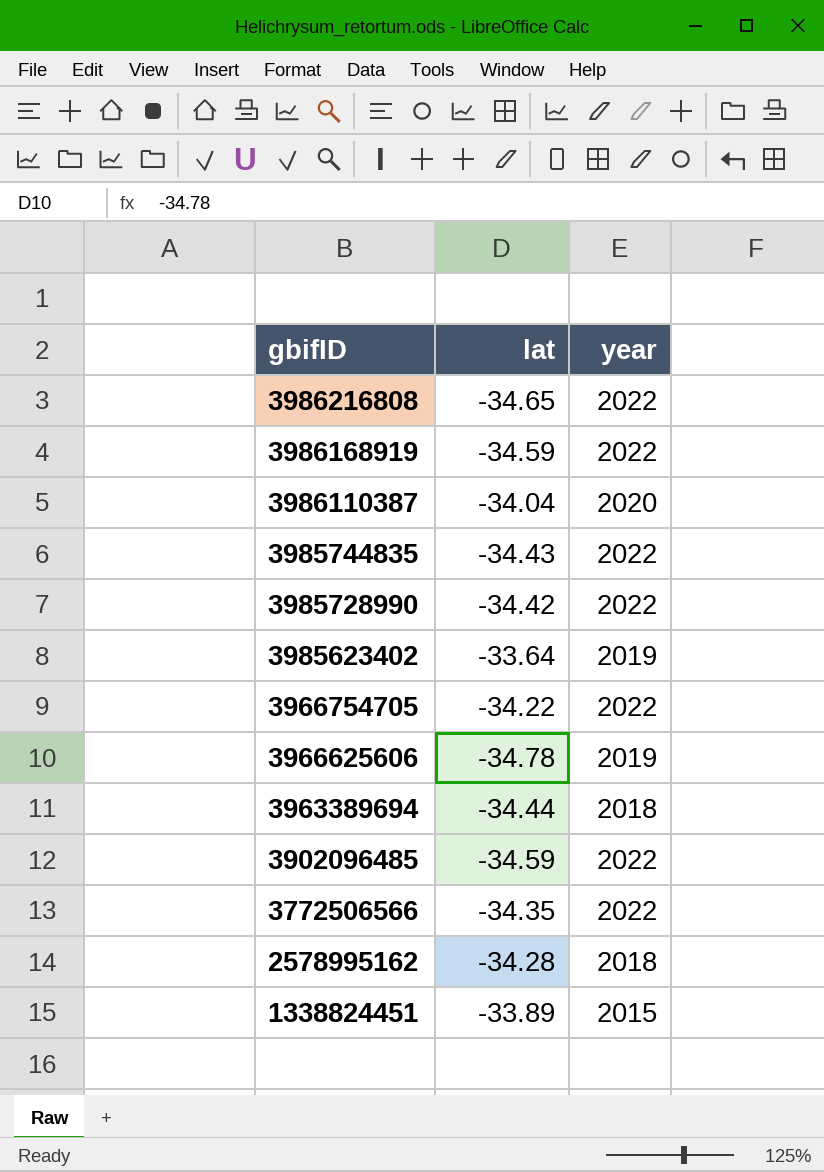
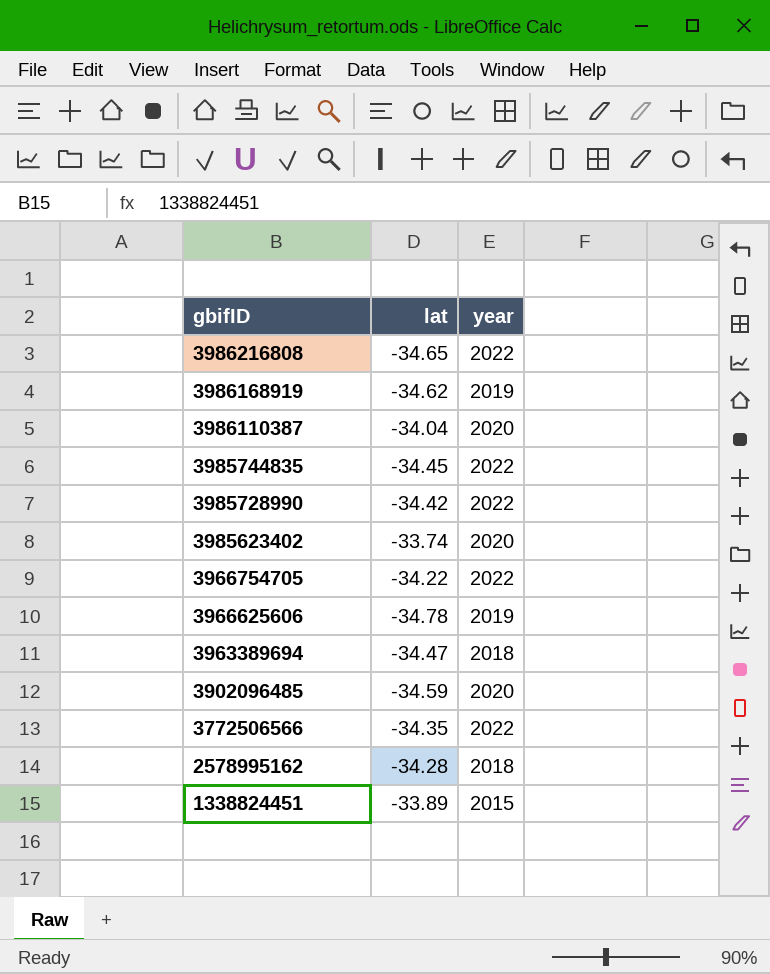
3986168919 | lat: -34.59 -> -34.62
3986168919 | year: 2022 -> 2019
3985744835 | lat: -34.43 -> -34.45
3985623402 | lat: -33.64 -> -33.74
3985623402 | year: 2019 -> 2020
3963389694 | lat: -34.44 -> -34.47
3902096485 | year: 2022 -> 2020

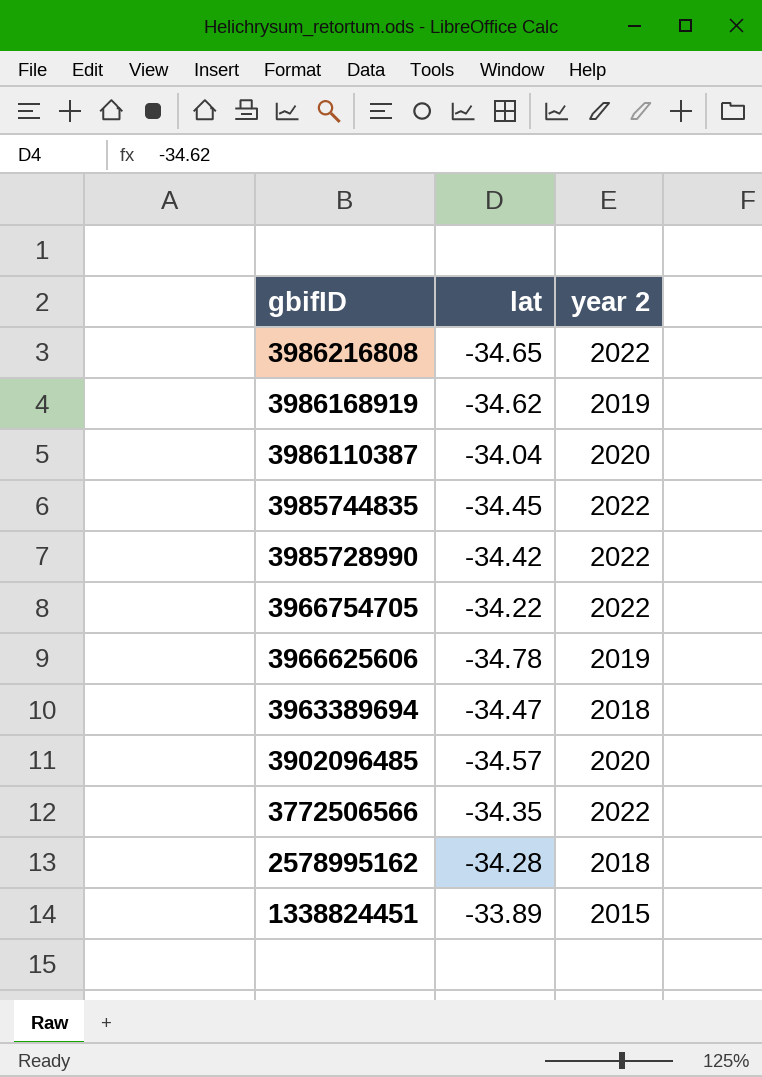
column name: year -> year 2
row 3985623402: -33.74 | 2020 -> none
3902096485 | lat: -34.59 -> -34.57

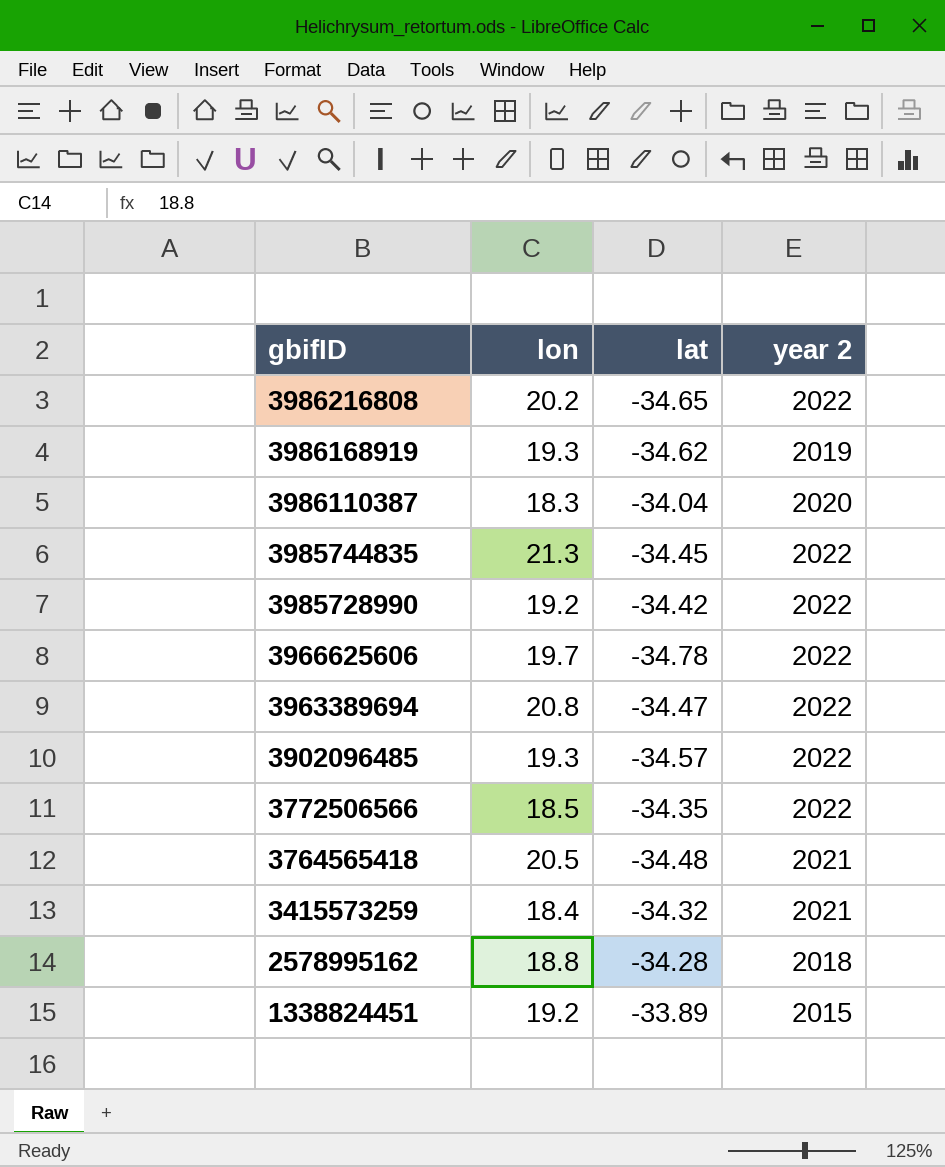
column lon | position: none -> 2
row 3966754705: -34.22 | 2022 -> none
3966625606 | year 2: 2019 -> 2022
3963389694 | year 2: 2018 -> 2022
3902096485 | year 2: 2020 -> 2022
row 3764565418: none -> 20.5 | -34.48 | 2021
row 3415573259: none -> 18.4 | -34.32 | 2021

